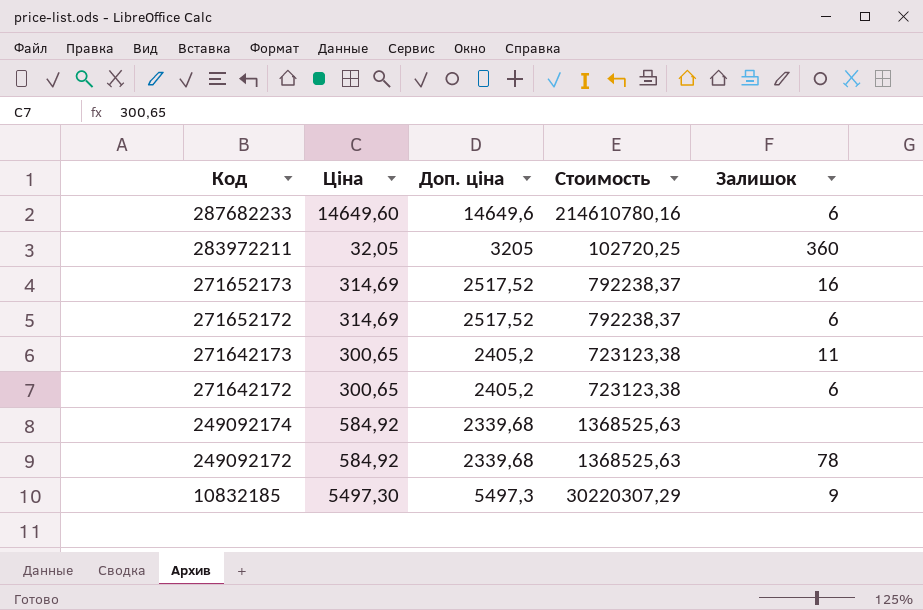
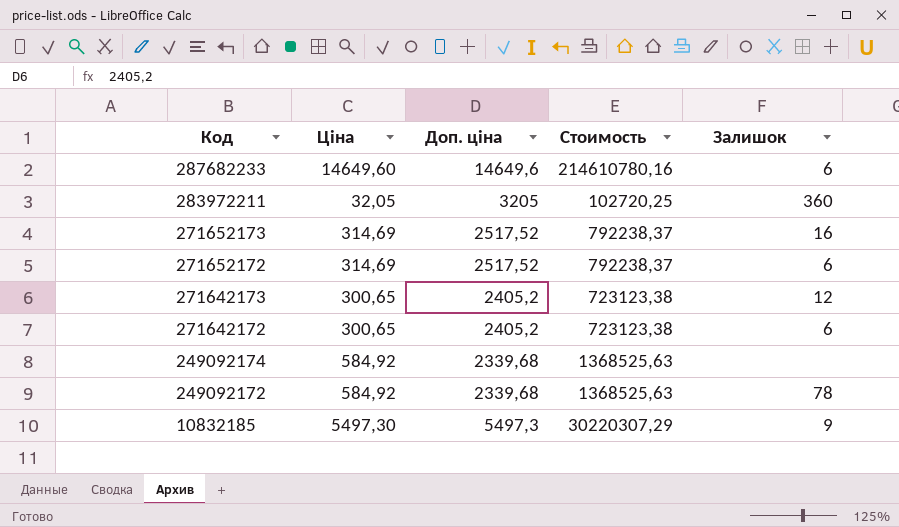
271642173 | Залишок: 11 -> 12

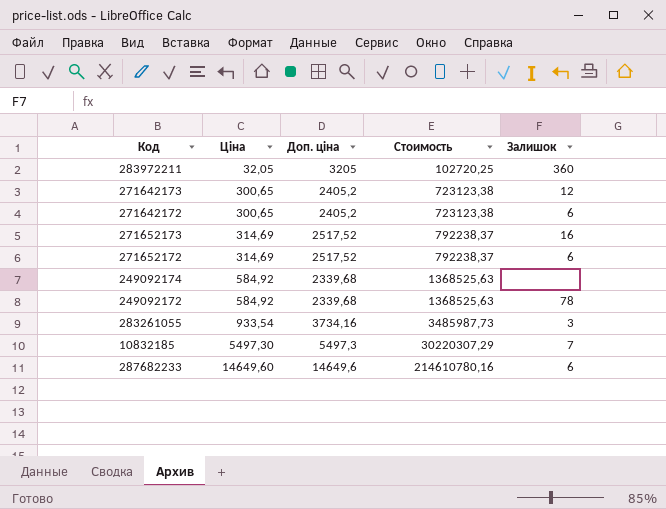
row order: Код descending -> Ціна ascending
row 283261055: none -> 933,54 | 3734,16 | 3485987,73 | 3
10832185 | Залишок: 9 -> 7

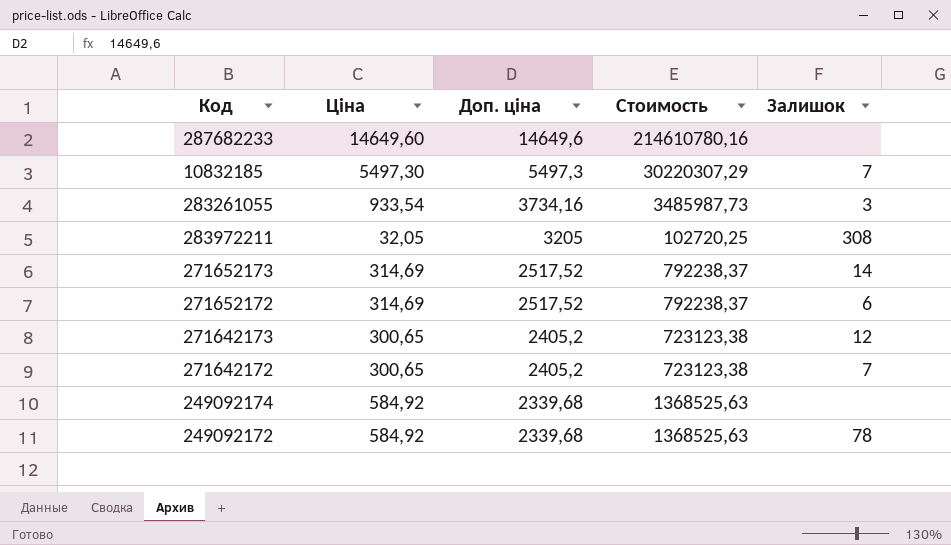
row order: Ціна ascending -> Доп. ціна descending
287682233 | Залишок: 6 -> none
283972211 | Залишок: 360 -> 308
271652173 | Залишок: 16 -> 14
271642172 | Залишок: 6 -> 7

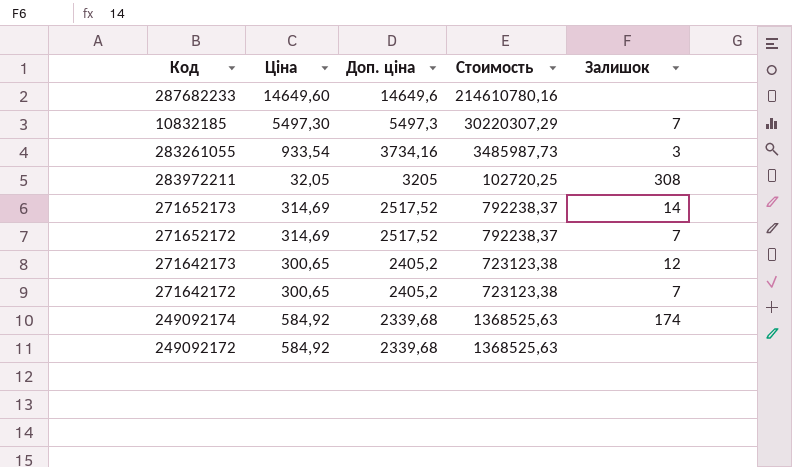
271652172 | Залишок: 6 -> 7
249092174 | Залишок: none -> 174
249092172 | Залишок: 78 -> none

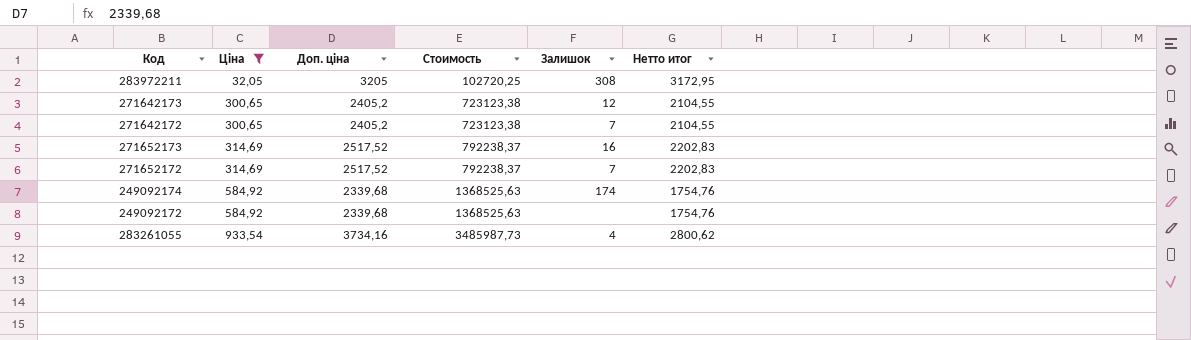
filter: none -> Ціна <= 933,54
row order: Доп. ціна descending -> Ціна ascending
column Нетто итог | formula: none -> [Доп. ціна] - [Ціна]
271652173 | Залишок: 14 -> 16
283261055 | Залишок: 3 -> 4

